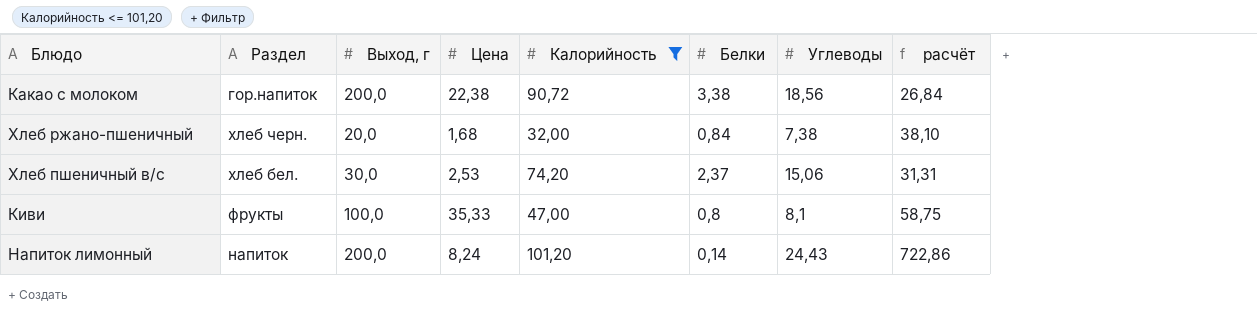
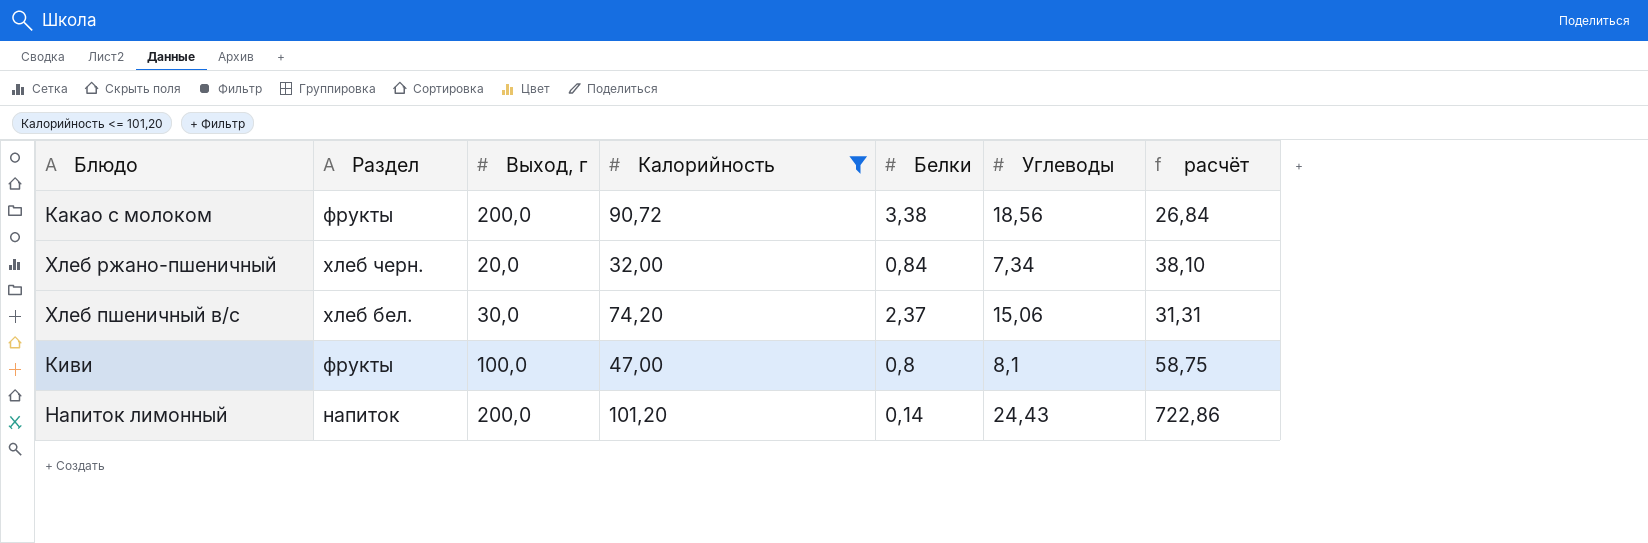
column Цена | position: 4 -> none
Какао с молоком | Раздел: гор.напиток -> фрукты
Хлеб ржано-пшеничный | Углеводы: 7,38 -> 7,34

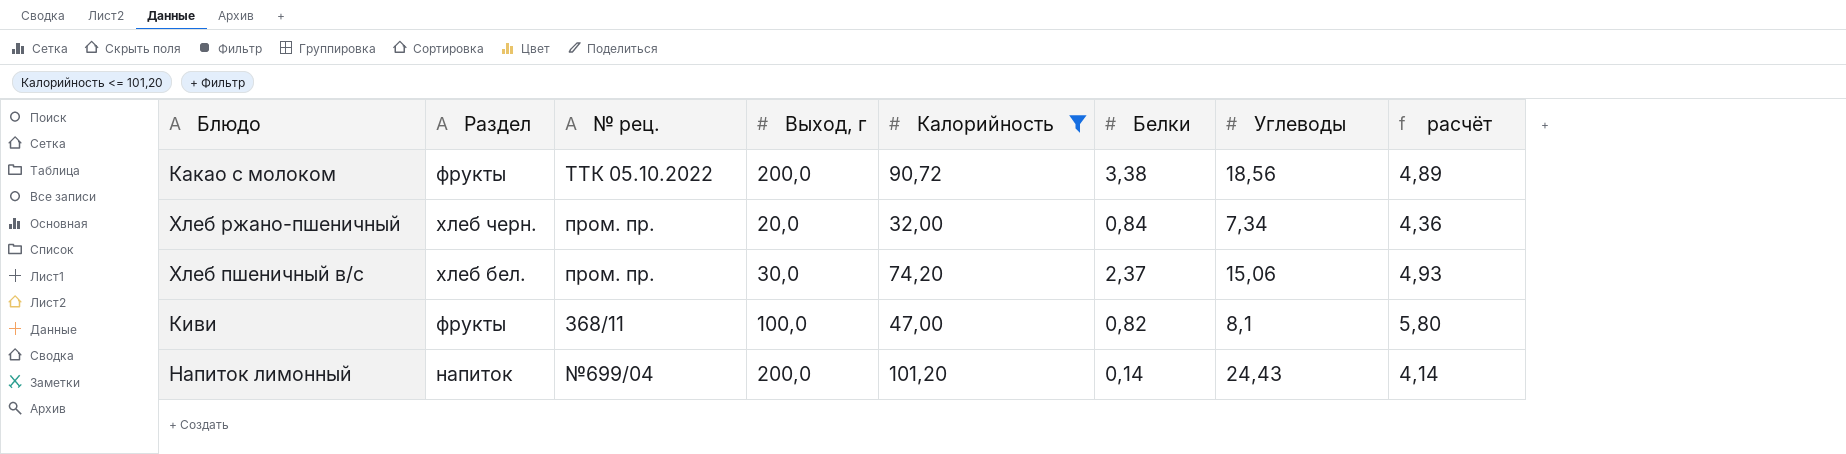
column № рец. | position: none -> 3
column расчёт | formula: [Калорийность] / [Белки] -> [Калорийность] / [Углеводы]
Киви | Белки: 0,8 -> 0,82

